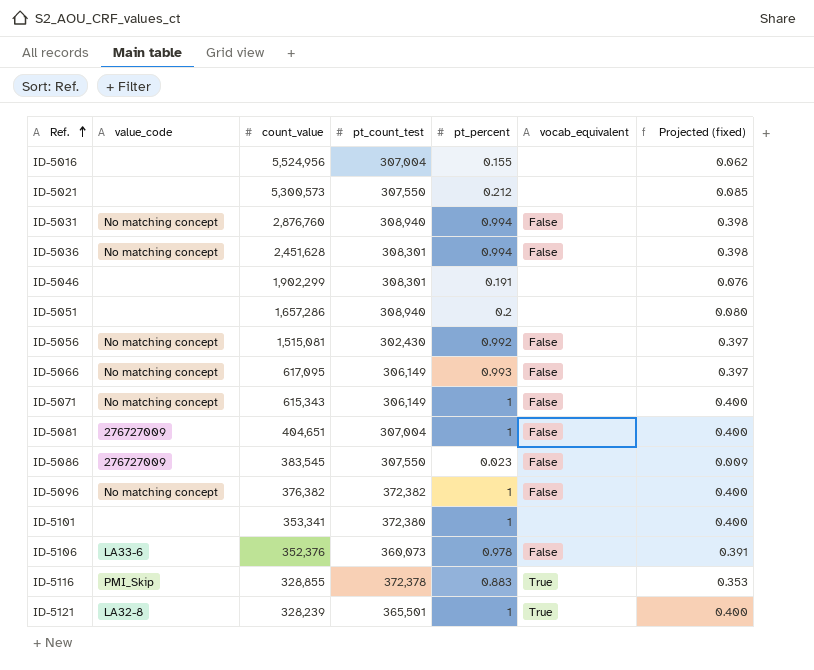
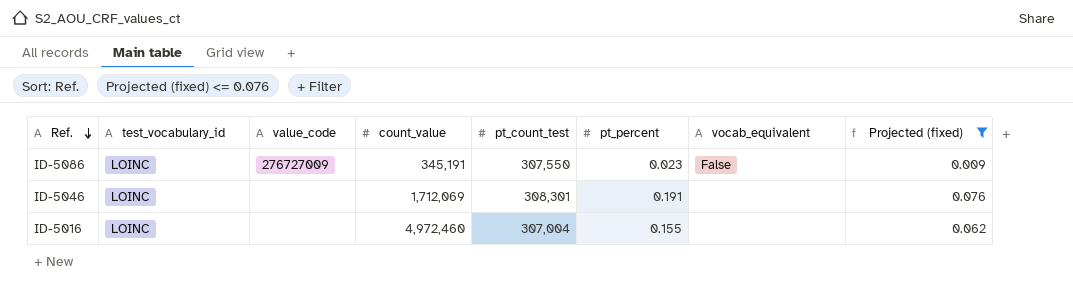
filter: none -> Projected (fixed) <= 0.076
row order: Ref. ascending -> Ref. descending
column test_vocabulary_id | position: none -> 2
ID-5086 | count_value: 383,545 -> 345,191
ID-5046 | count_value: 1,902,299 -> 1,712,069
ID-5016 | count_value: 5,524,956 -> 4,972,460

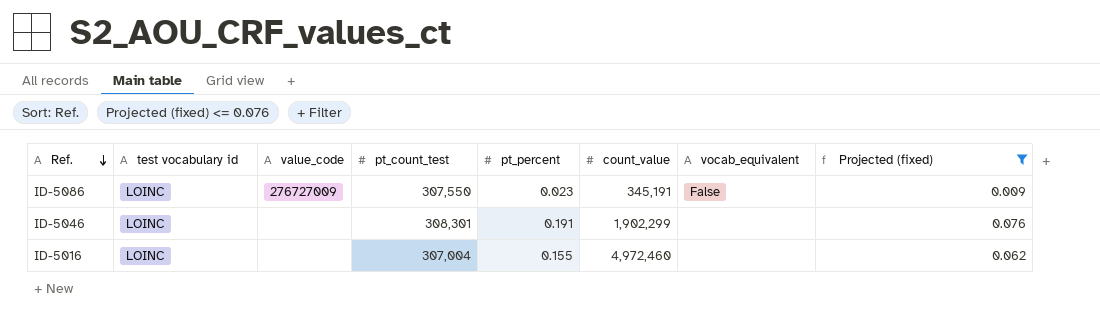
column name: test_vocabulary_id -> test vocabulary id
column count_value | position: 4 -> 6
ID-5046 | count_value: 1,712,069 -> 1,902,299

